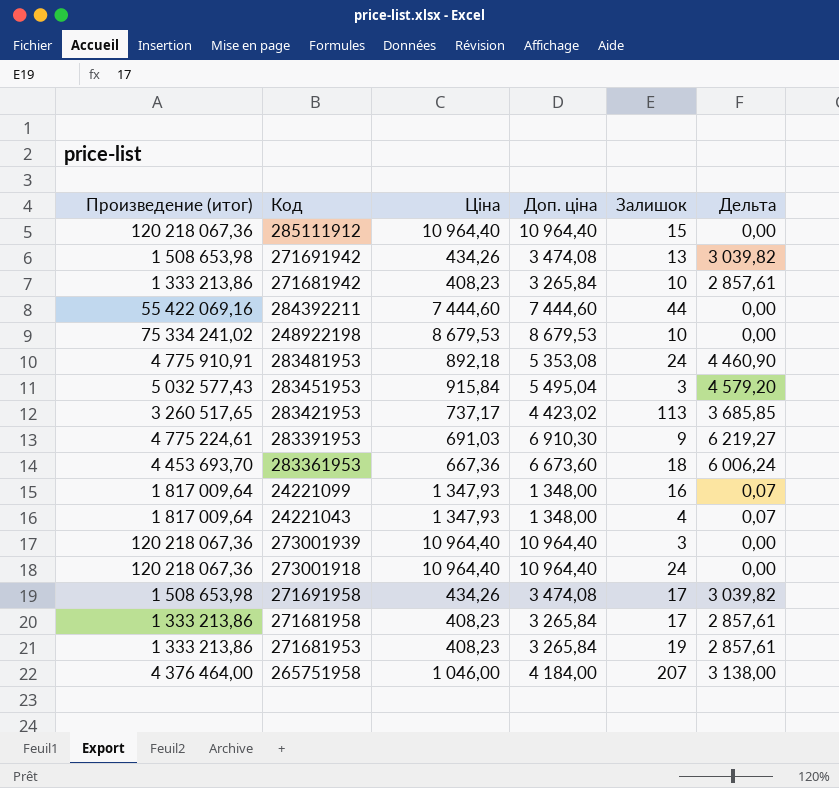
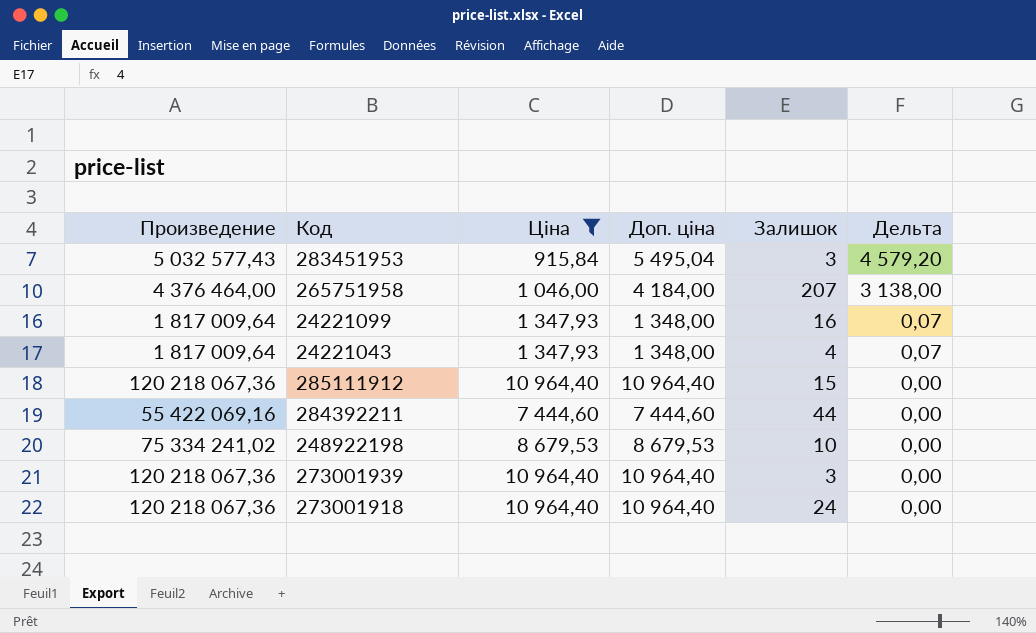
filter: none -> Ціна >= 915,84
row order: none -> Дельта descending
column name: Произведение (итог) -> Произведение

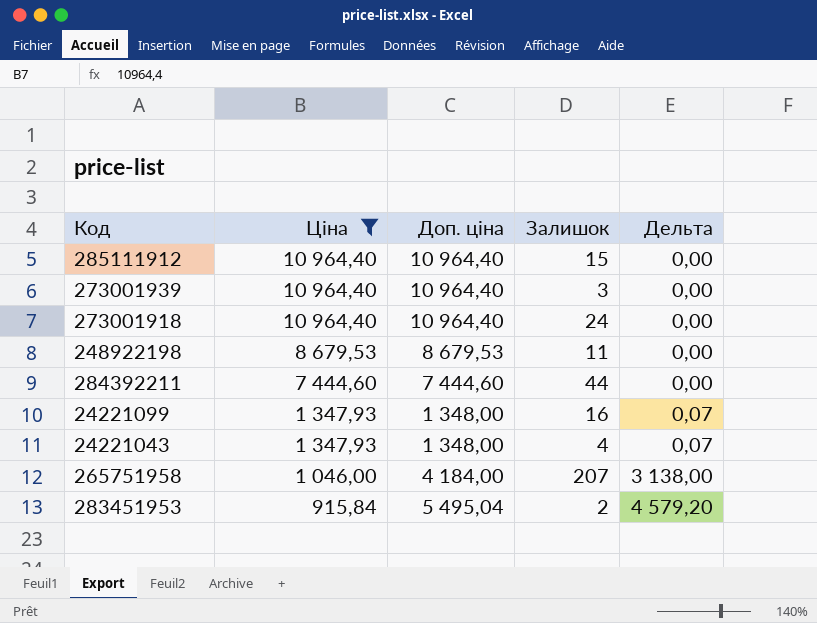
row order: Дельта descending -> Ціна descending
column Произведение | formula: [Ціна] * [Доп. ціна] -> none
248922198 | Залишок: 10 -> 11
283451953 | Залишок: 3 -> 2

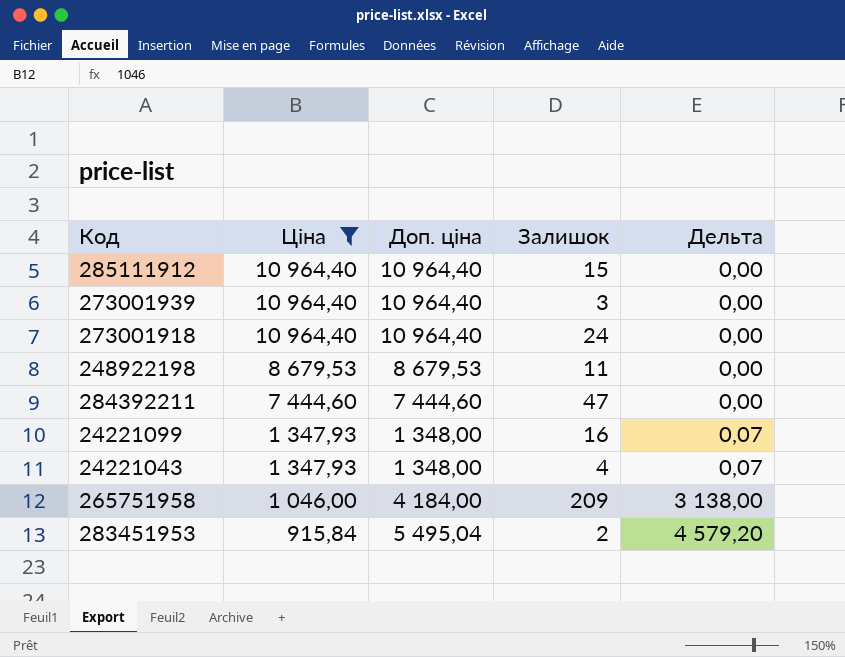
284392211 | Залишок: 44 -> 47
265751958 | Залишок: 207 -> 209

